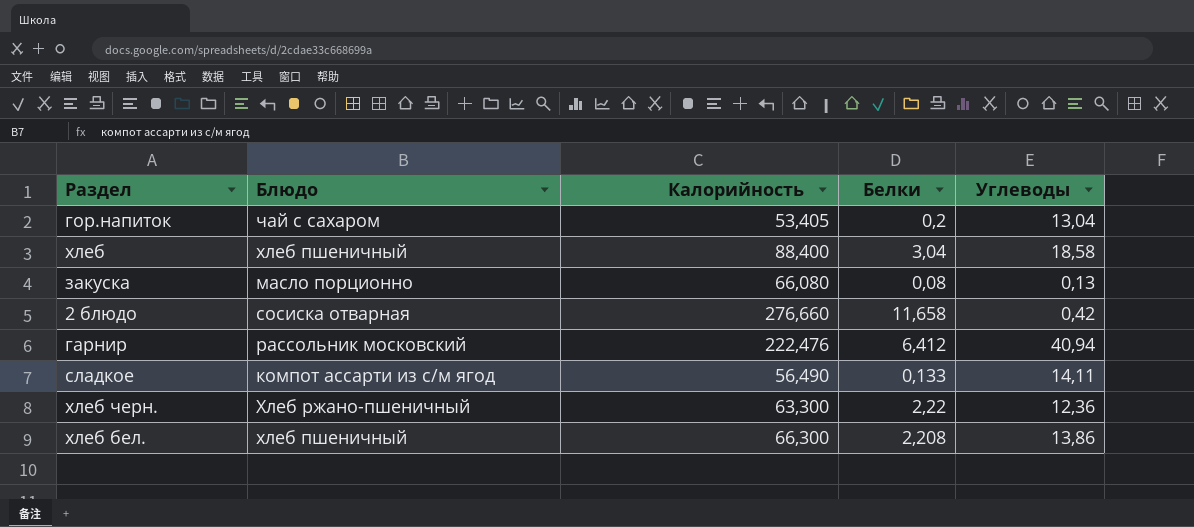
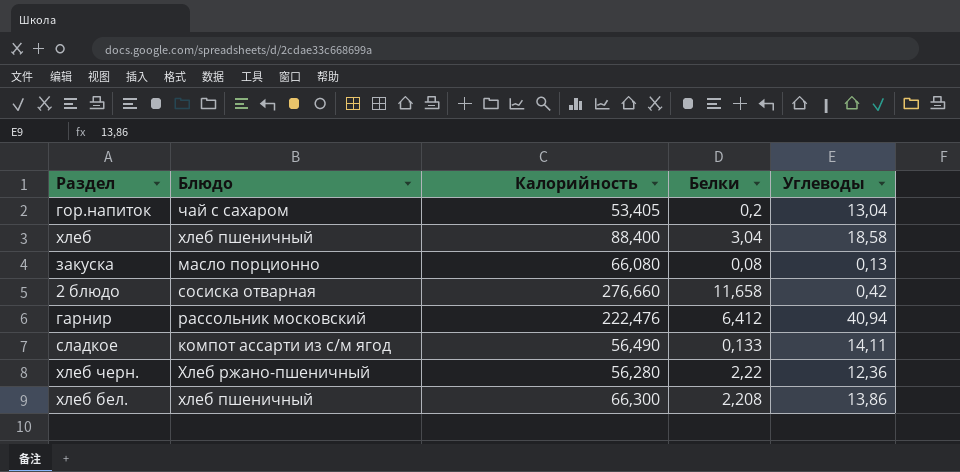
хлеб черн. | Калорийность: 63,300 -> 56,280

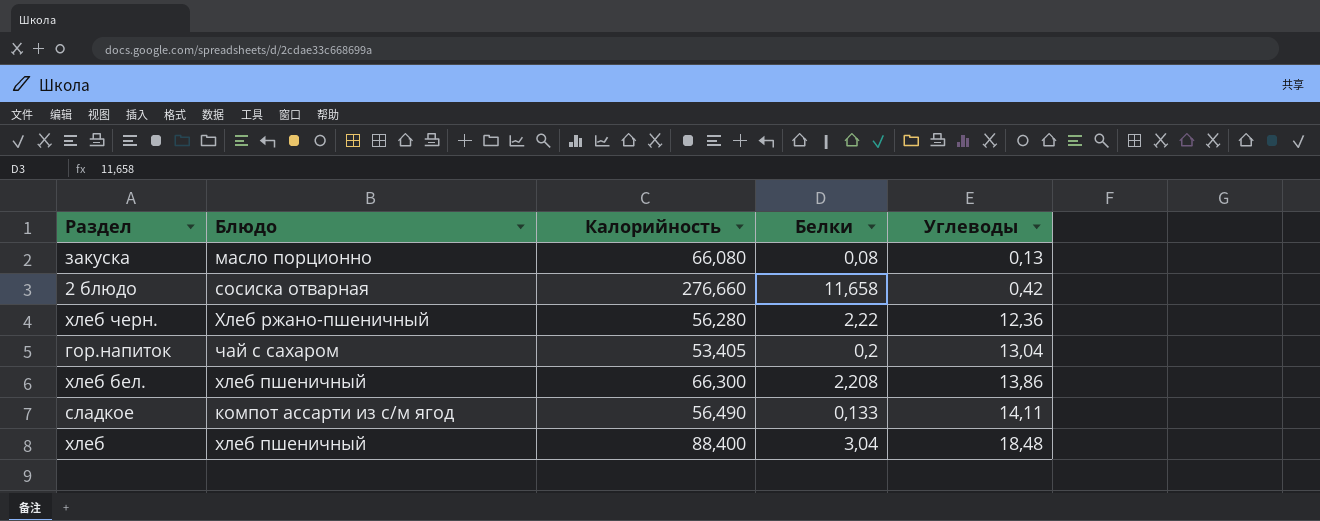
row order: none -> Углеводы ascending
row гарнир: рассольник московский | 222,476 | 6,412 | 40,94 -> none
хлеб | Углеводы: 18,58 -> 18,48

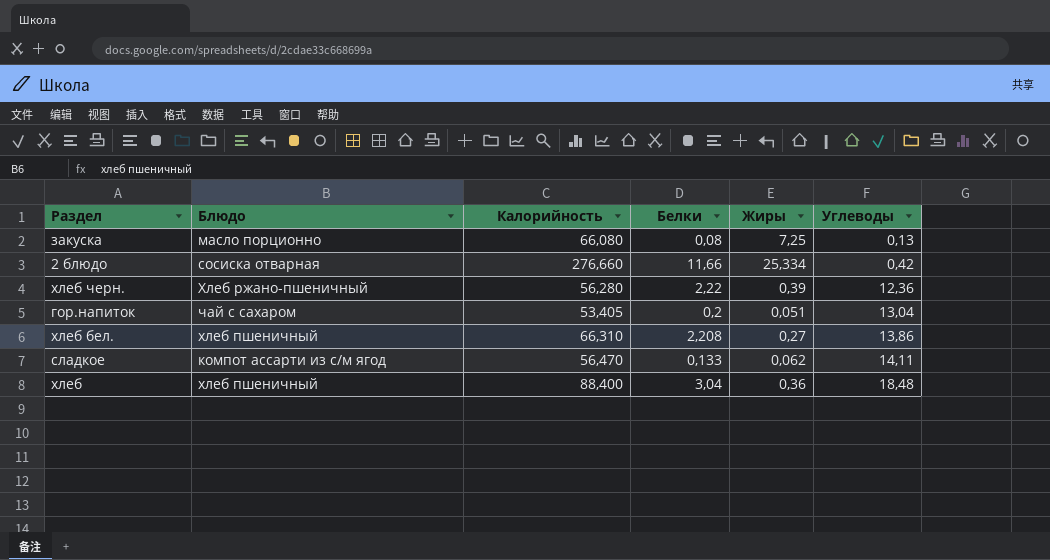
column Жиры | position: none -> 5
2 блюдо | Белки: 11,658 -> 11,66
хлеб бел. | Калорийность: 66,300 -> 66,310
сладкое | Калорийность: 56,490 -> 56,470

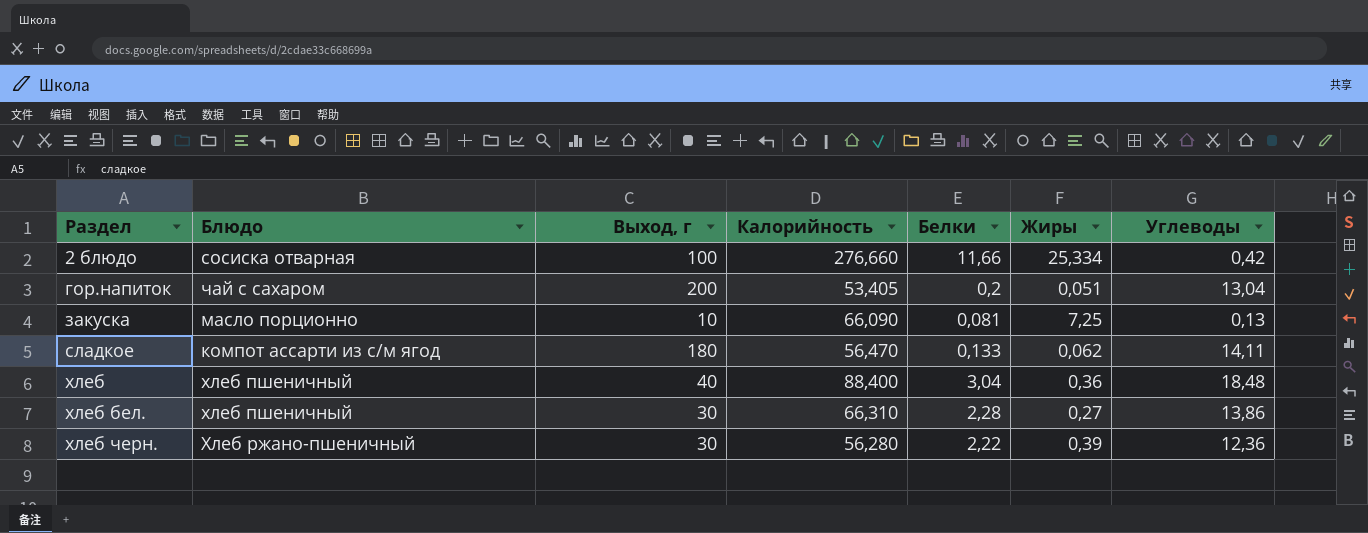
row order: Углеводы ascending -> Раздел ascending
column Выход, г | position: none -> 3
закуска | Калорийность: 66,080 -> 66,090
закуска | Белки: 0,08 -> 0,081
хлеб бел. | Белки: 2,208 -> 2,28

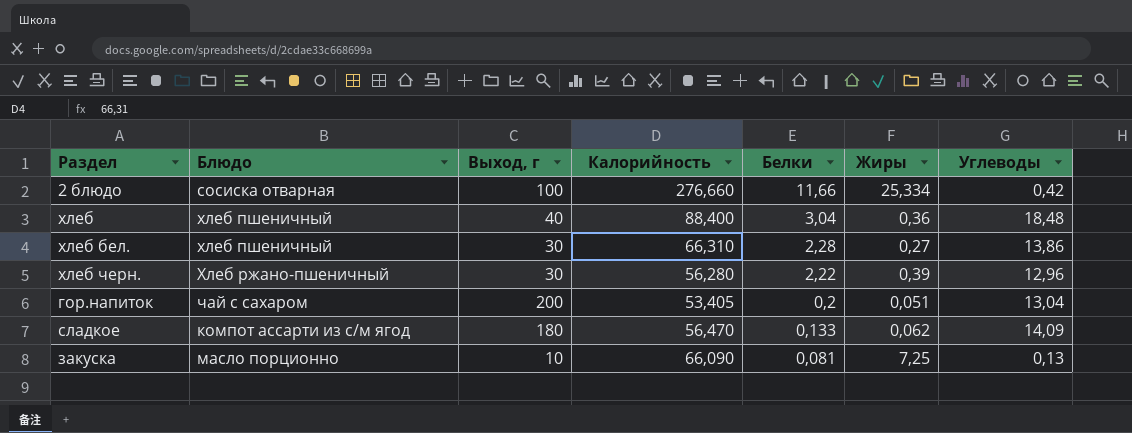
row order: Раздел ascending -> Белки descending
хлеб черн. | Углеводы: 12,36 -> 12,96
сладкое | Углеводы: 14,11 -> 14,09

